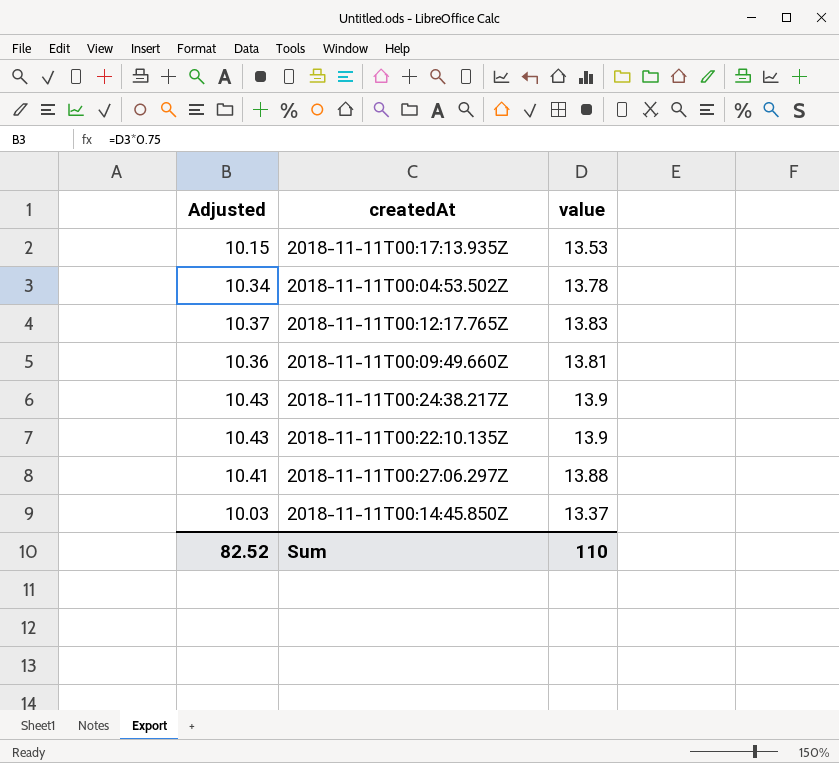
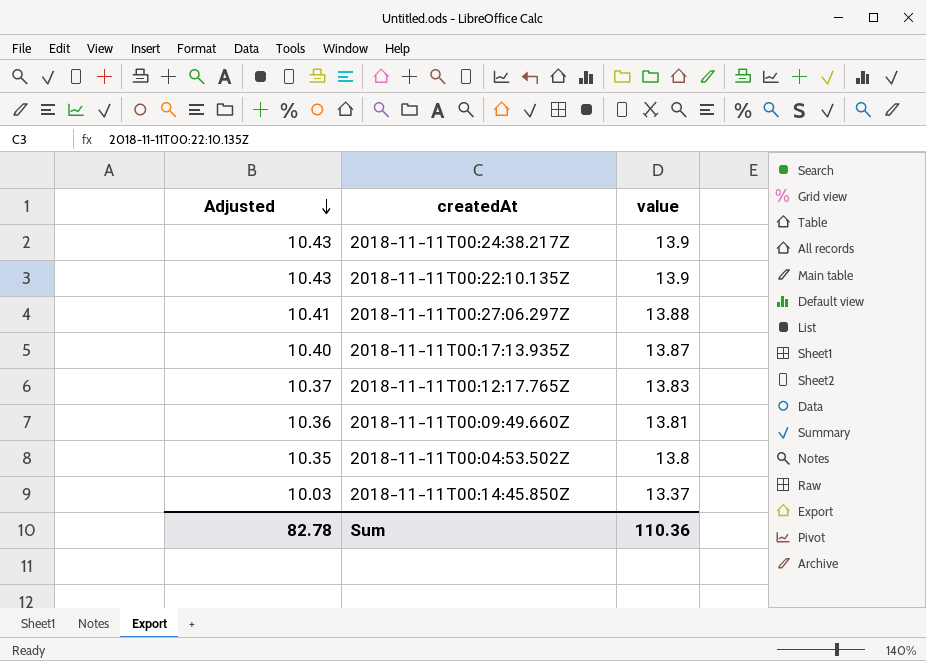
row order: none -> Adjusted descending
2018-11-11T00:17:13.935Z | Adjusted: 10.15 -> 10.40
2018-11-11T00:17:13.935Z | value: 13.53 -> 13.87
2018-11-11T00:04:53.502Z | Adjusted: 10.34 -> 10.35
2018-11-11T00:04:53.502Z | value: 13.78 -> 13.8
Sum | Adjusted: 82.52 -> 82.78
Sum | value: 110 -> 110.36

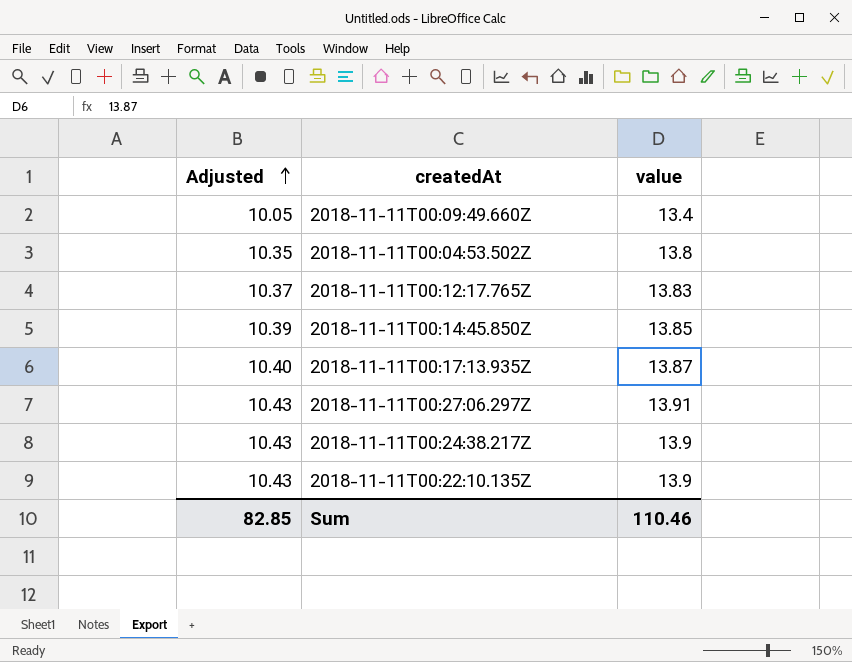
row order: Adjusted descending -> Adjusted ascending
2018-11-11T00:09:49.660Z | Adjusted: 10.36 -> 10.05
2018-11-11T00:09:49.660Z | value: 13.81 -> 13.4
2018-11-11T00:14:45.850Z | Adjusted: 10.03 -> 10.39
2018-11-11T00:14:45.850Z | value: 13.37 -> 13.85
2018-11-11T00:27:06.297Z | Adjusted: 10.41 -> 10.43
2018-11-11T00:27:06.297Z | value: 13.88 -> 13.91
Sum | Adjusted: 82.78 -> 82.85
Sum | value: 110.36 -> 110.46

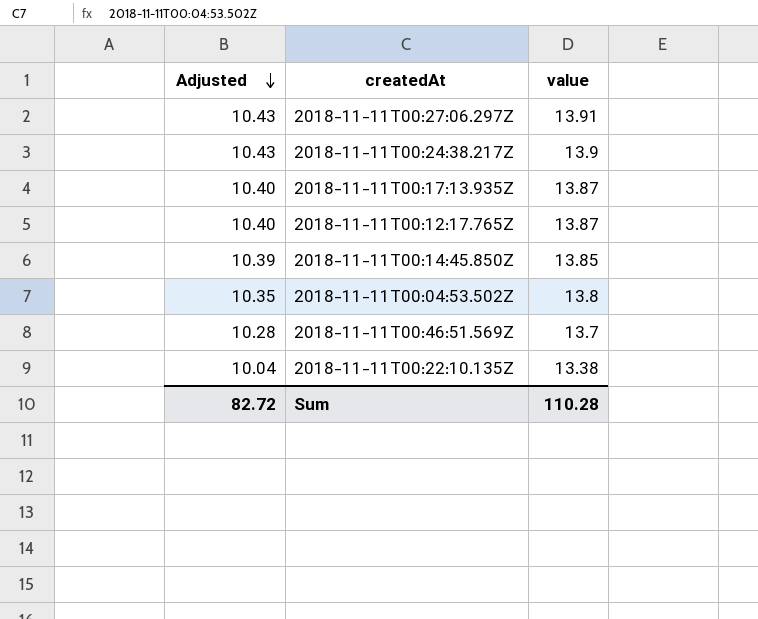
row order: Adjusted ascending -> Adjusted descending
row 2018-11-11T00:09:49.660Z: 10.05 | 13.4 -> none
2018-11-11T00:12:17.765Z | Adjusted: 10.37 -> 10.40
2018-11-11T00:12:17.765Z | value: 13.83 -> 13.87
row 2018-11-11T00:46:51.569Z: none -> 10.28 | 13.7
2018-11-11T00:22:10.135Z | Adjusted: 10.43 -> 10.04
2018-11-11T00:22:10.135Z | value: 13.9 -> 13.38
Sum | Adjusted: 82.85 -> 82.72
Sum | value: 110.46 -> 110.28

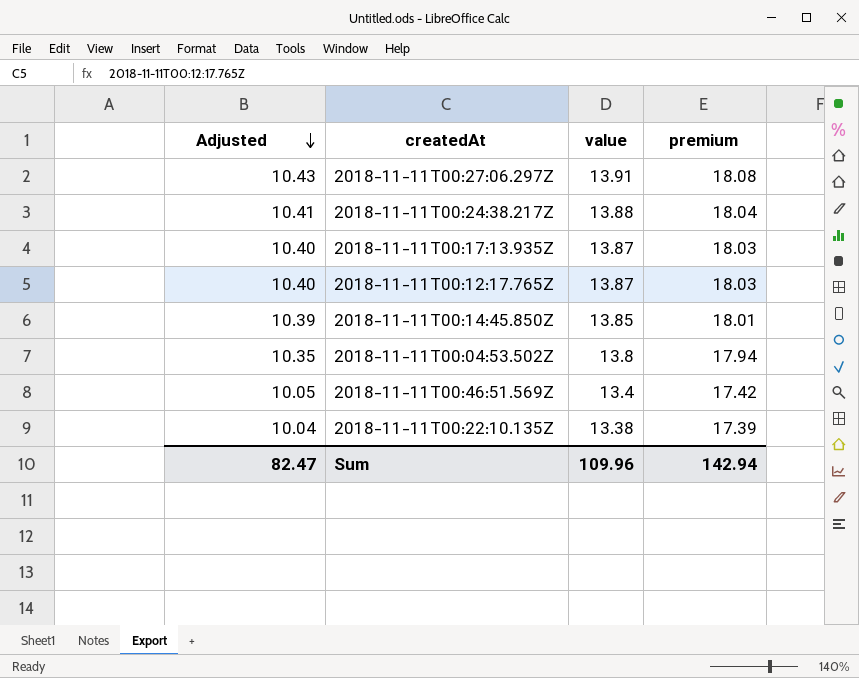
column premium | formula: none -> [value] * 1.3
2018-11-11T00:24:38.217Z | Adjusted: 10.43 -> 10.41
2018-11-11T00:24:38.217Z | value: 13.9 -> 13.88
2018-11-11T00:46:51.569Z | Adjusted: 10.28 -> 10.05
2018-11-11T00:46:51.569Z | value: 13.7 -> 13.4
Sum | Adjusted: 82.72 -> 82.47
Sum | value: 110.28 -> 109.96

